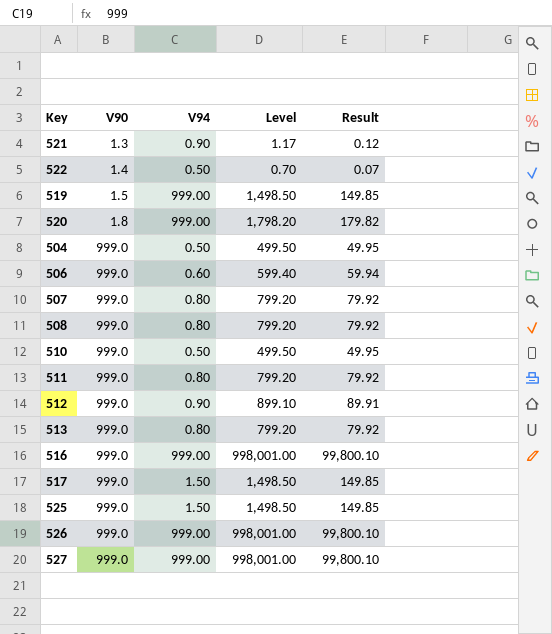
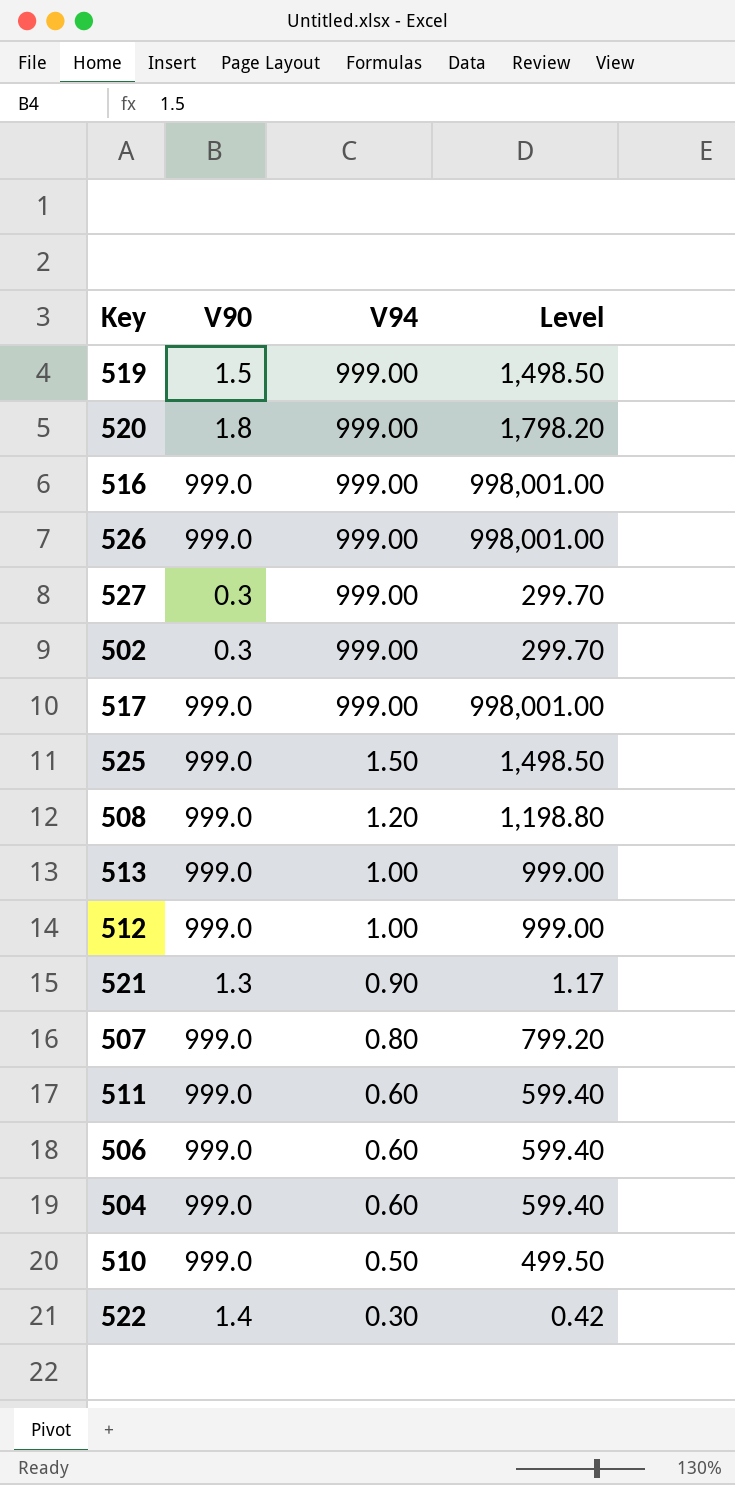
row order: V90 ascending -> V94 descending
column Result | formula: [Level] * 0.1 -> none
527 | V90: 999.0 -> 0.3
527 | Level: 998,001.00 -> 299.70
row 502: none -> 0.3 | 999.00 | 299.70
517 | V94: 1.50 -> 999.00
517 | Level: 1,498.50 -> 998,001.00
508 | V94: 0.80 -> 1.20
508 | Level: 799.20 -> 1,198.80
513 | V94: 0.80 -> 1.00
513 | Level: 799.20 -> 999.00
512 | V94: 0.90 -> 1.00
512 | Level: 899.10 -> 999.00
511 | V94: 0.80 -> 0.60
511 | Level: 799.20 -> 599.40
504 | V94: 0.50 -> 0.60
504 | Level: 499.50 -> 599.40
522 | V94: 0.50 -> 0.30
522 | Level: 0.70 -> 0.42

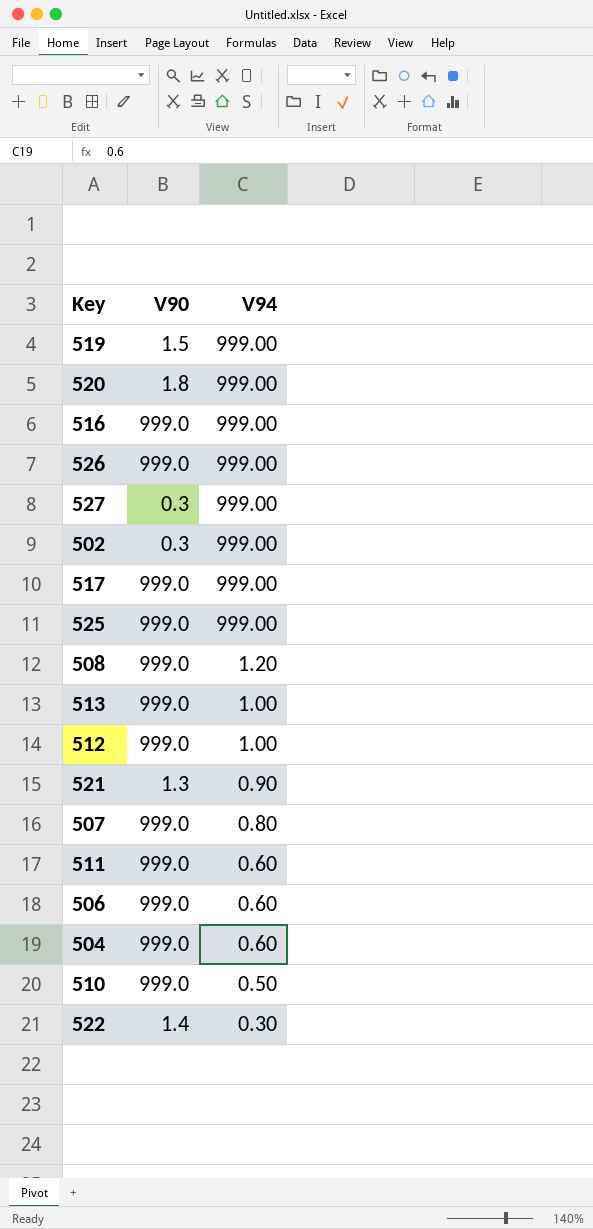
column Level | formula: [V90] * [V94] -> none
525 | V94: 1.50 -> 999.00

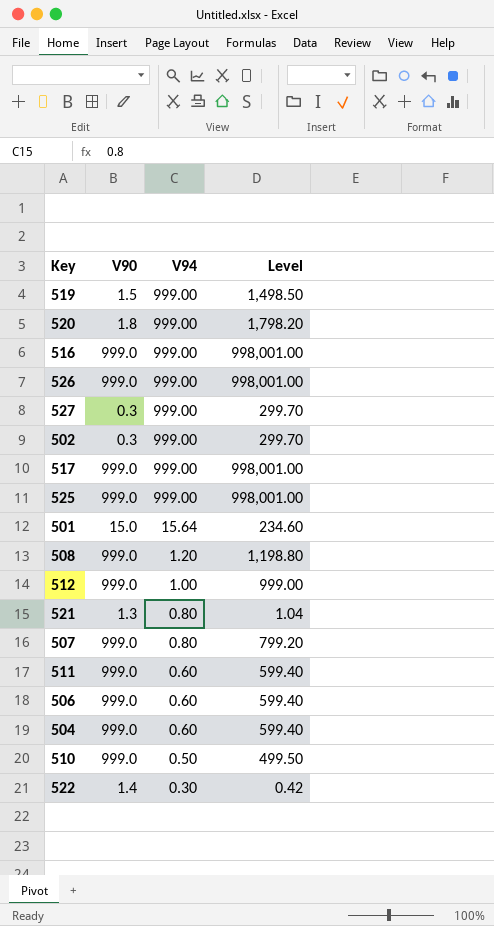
column Level | formula: none -> [V90] * [V94]
row 513: 999.0 | 1.00 -> none
row 501: none -> 15.0 | 15.64 | 234.60
521 | V94: 0.90 -> 0.80

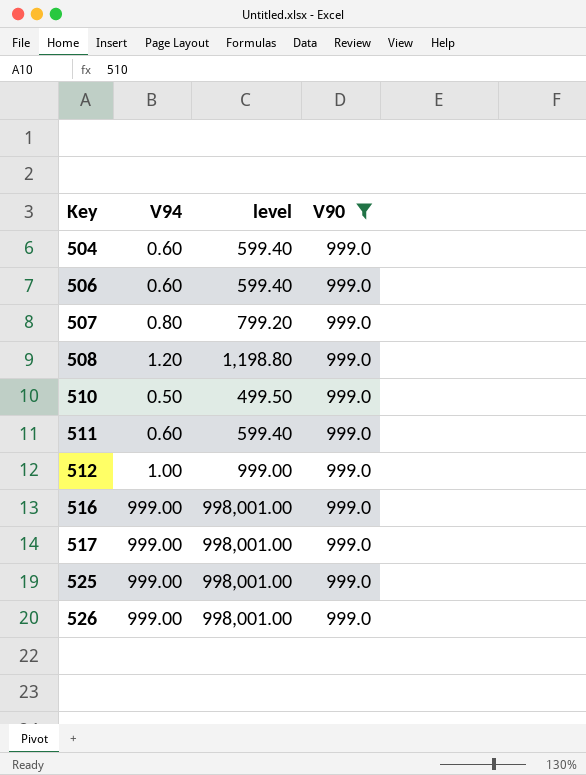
filter: none -> V90 = 999.0
row order: V94 descending -> Key ascending
column name: Level -> level
column V90 | position: 2 -> 4

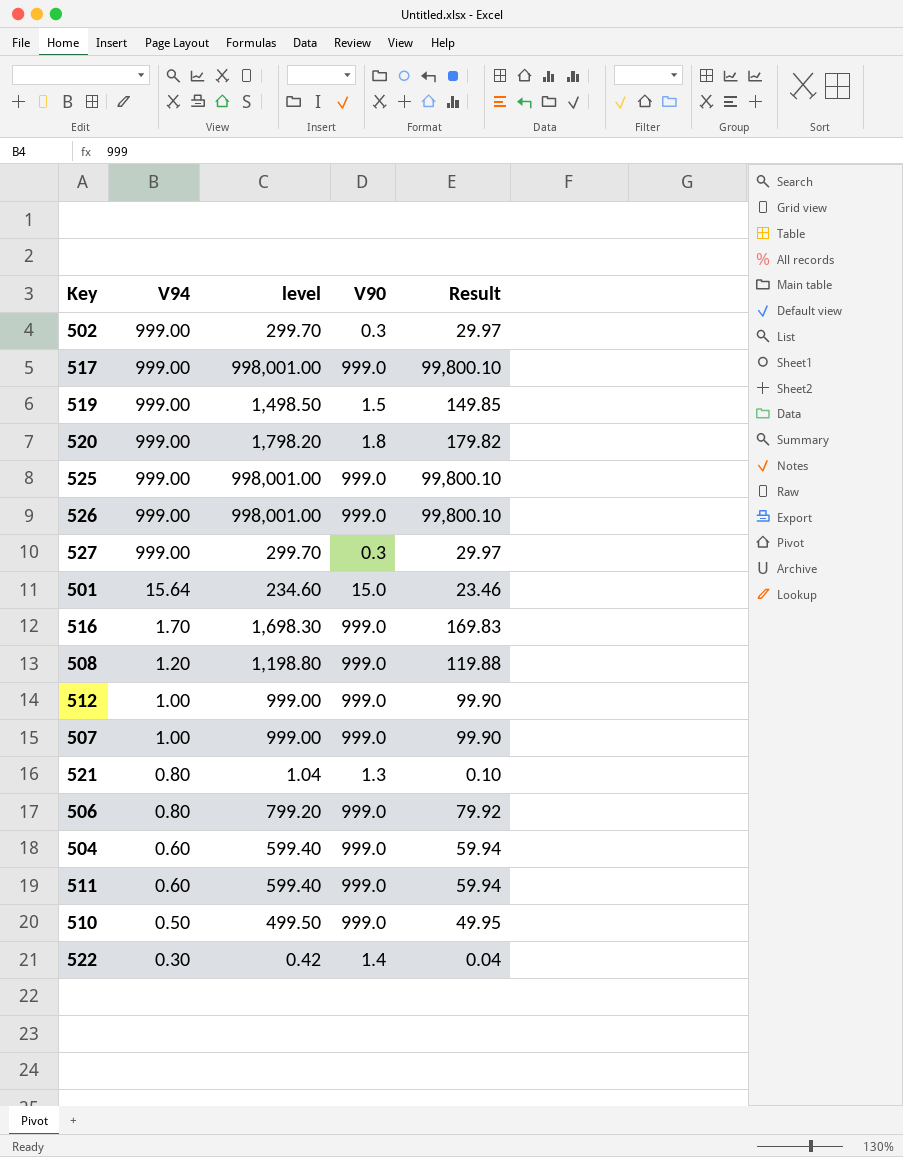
filter: V90 = 999.0 -> none
row order: Key ascending -> V94 descending
column Result | formula: none -> [level] * 0.1
516 | V94: 999.00 -> 1.70
516 | level: 998,001.00 -> 1,698.30
507 | V94: 0.80 -> 1.00
507 | level: 799.20 -> 999.00
506 | V94: 0.60 -> 0.80
506 | level: 599.40 -> 799.20

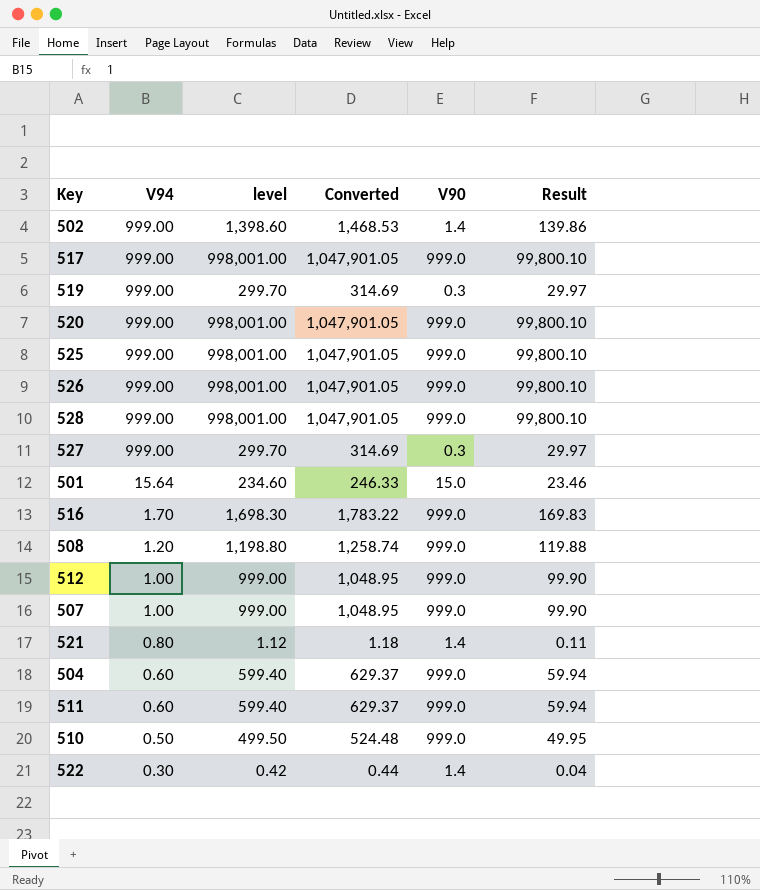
column Converted | formula: none -> [level] * 1.05
row 506: 0.80 | 799.20 | 999.0 | 79.92 -> none
502 | level: 299.70 -> 1,398.60
502 | V90: 0.3 -> 1.4
502 | Result: 29.97 -> 139.86
519 | level: 1,498.50 -> 299.70
519 | V90: 1.5 -> 0.3
519 | Result: 149.85 -> 29.97
520 | level: 1,798.20 -> 998,001.00
520 | V90: 1.8 -> 999.0
520 | Result: 179.82 -> 99,800.10
row 528: none -> 999.00 | 998,001.00 | 1,047,901.05 | 999.0 | 99,800.10
521 | level: 1.04 -> 1.12
521 | V90: 1.3 -> 1.4
521 | Result: 0.10 -> 0.11

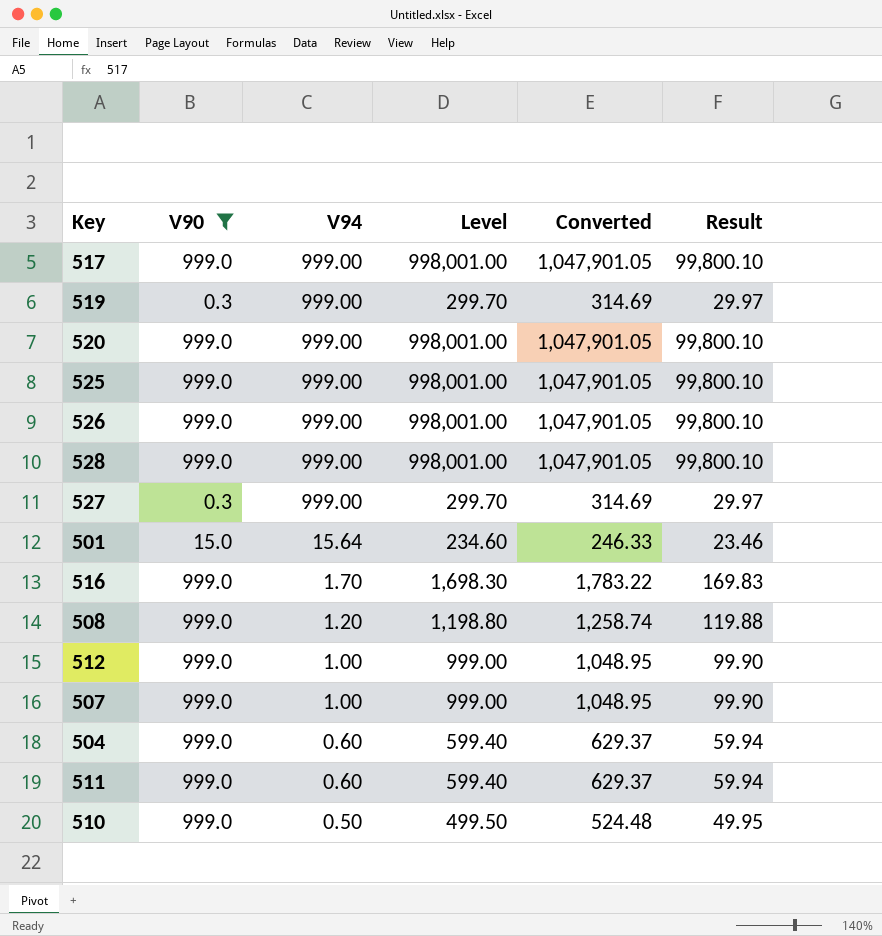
filter: none -> V90 != 1.4
column V90 | position: 5 -> 2
column name: level -> Level

